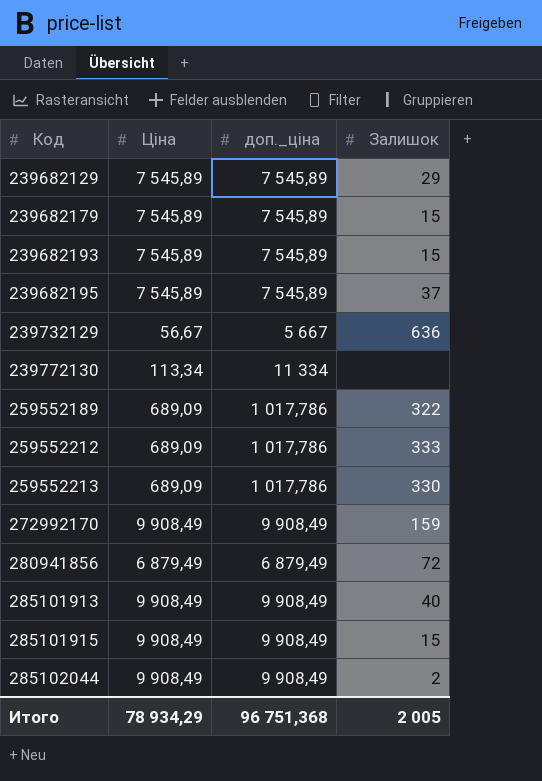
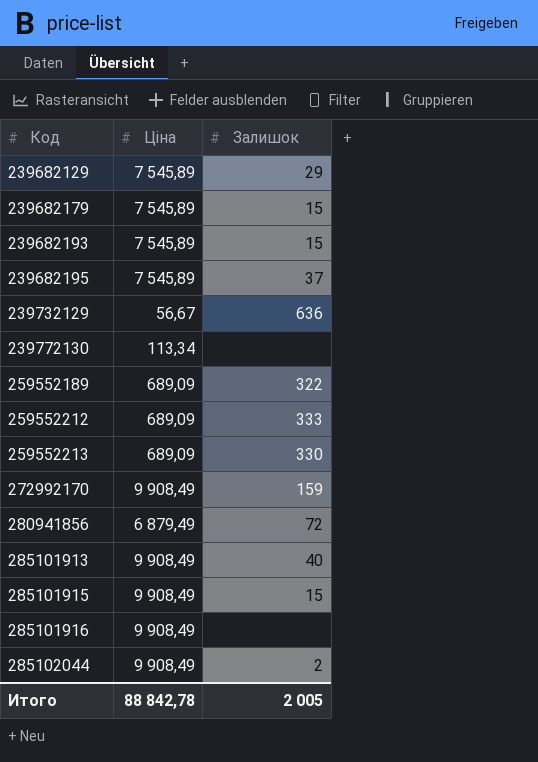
column доп._ціна | position: 3 -> none
row 285101916: none -> 9 908,49 | none
Итого | Ціна: 78 934,29 -> 88 842,78

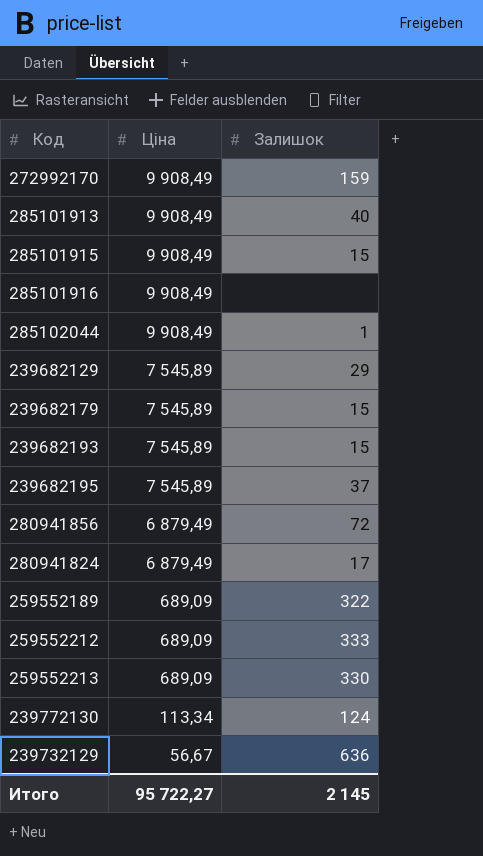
row order: Код ascending -> Ціна descending
285102044 | Залишок: 2 -> 1
row 280941824: none -> 6 879,49 | 17
239772130 | Залишок: none -> 124
Итого | Ціна: 88 842,78 -> 95 722,27
Итого | Залишок: 2 005 -> 2 145

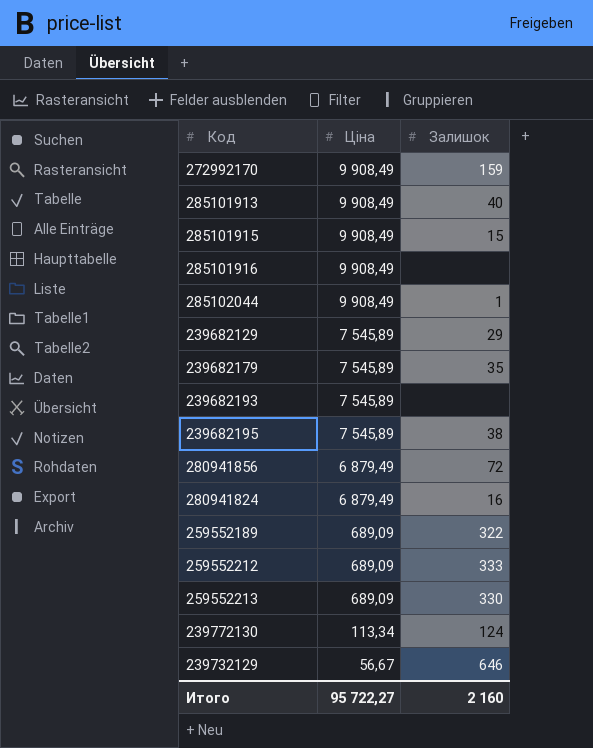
239682179 | Залишок: 15 -> 35
239682193 | Залишок: 15 -> none
239682195 | Залишок: 37 -> 38
280941824 | Залишок: 17 -> 16
239732129 | Залишок: 636 -> 646
Итого | Залишок: 2 145 -> 2 160

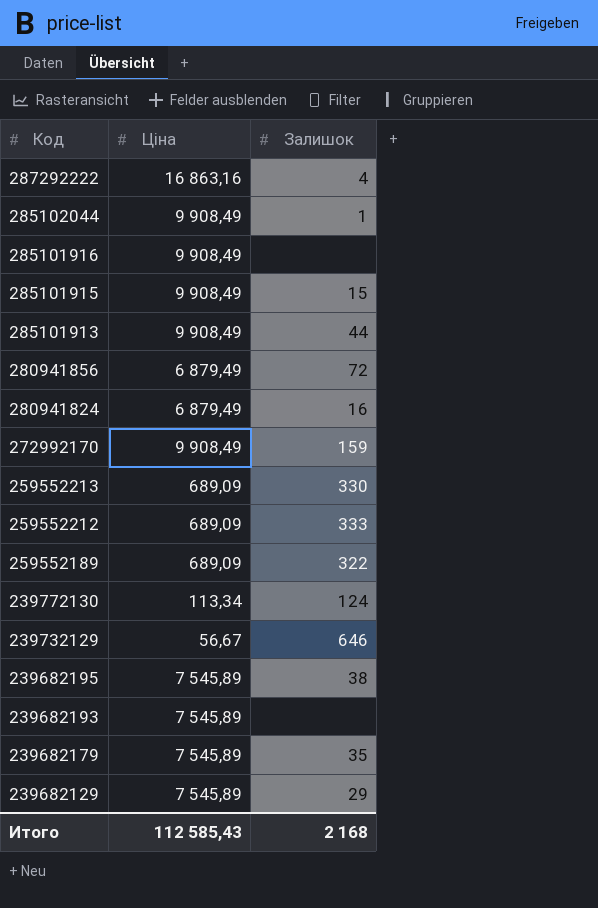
row order: Ціна descending -> Код descending
row 287292222: none -> 16 863,16 | 4
285101913 | Залишок: 40 -> 44
Итого | Ціна: 95 722,27 -> 112 585,43
Итого | Залишок: 2 160 -> 2 168

